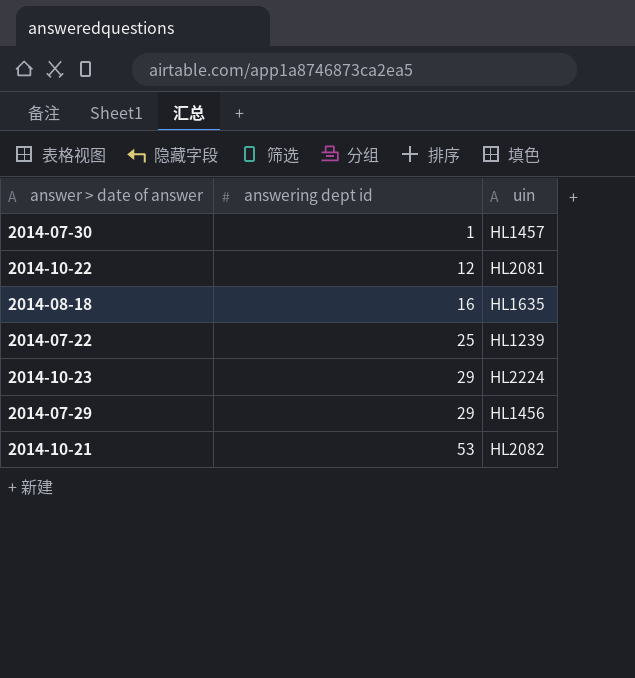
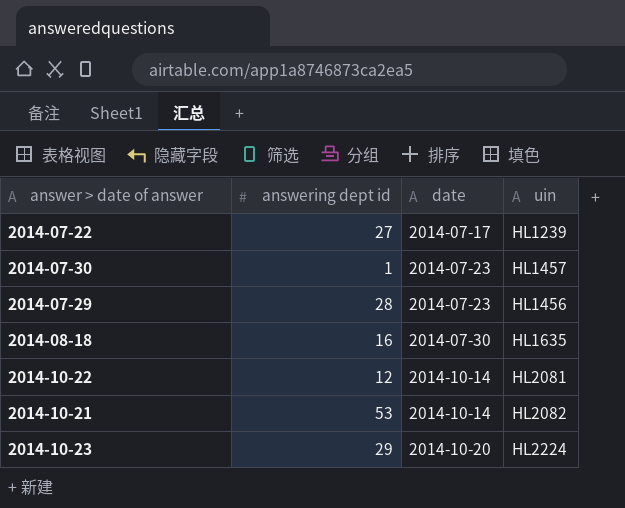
row order: answering dept id ascending -> date ascending
column date | position: none -> 3
2014-07-22 | answering dept id: 25 -> 27
2014-07-29 | answering dept id: 29 -> 28

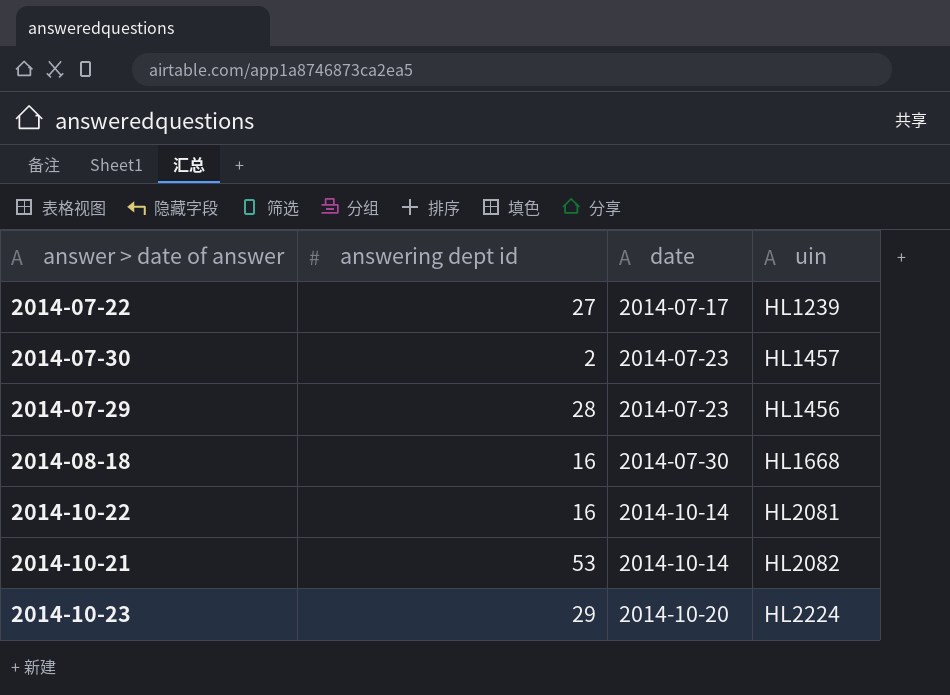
2014-07-30 | answering dept id: 1 -> 2
2014-08-18 | uin: HL1635 -> HL1668
2014-10-22 | answering dept id: 12 -> 16

